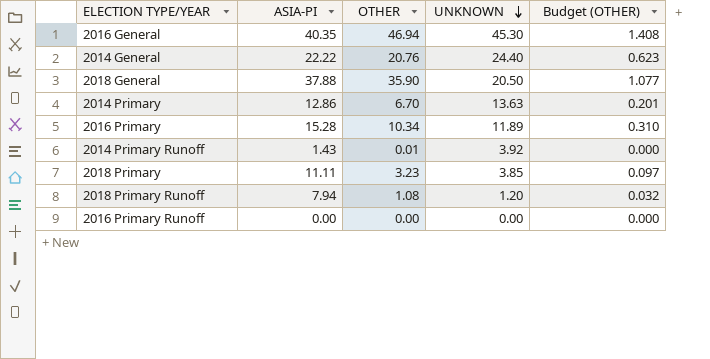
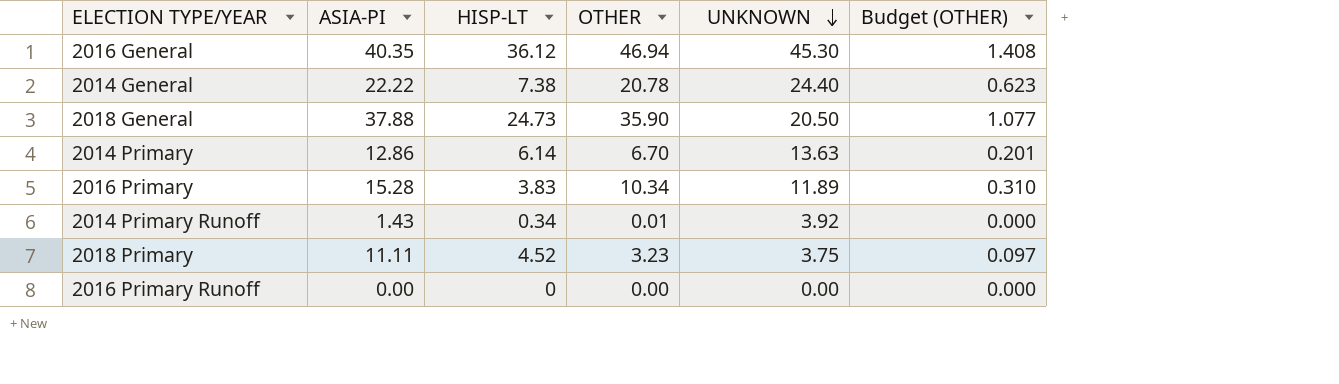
column HISP-LT | position: none -> 3
row 2018 Primary Runoff: 7.94 | 1.08 | 1.20 | 0.032 -> none
2014 General | OTHER: 20.76 -> 20.78
2018 Primary | UNKNOWN: 3.85 -> 3.75

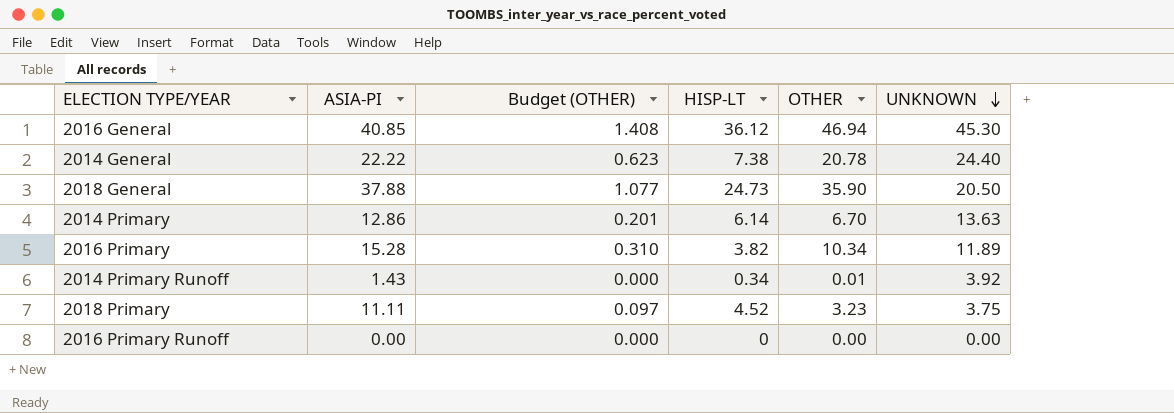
column Budget (OTHER) | position: 6 -> 3
2016 General | ASIA-PI: 40.35 -> 40.85
2016 Primary | HISP-LT: 3.83 -> 3.82

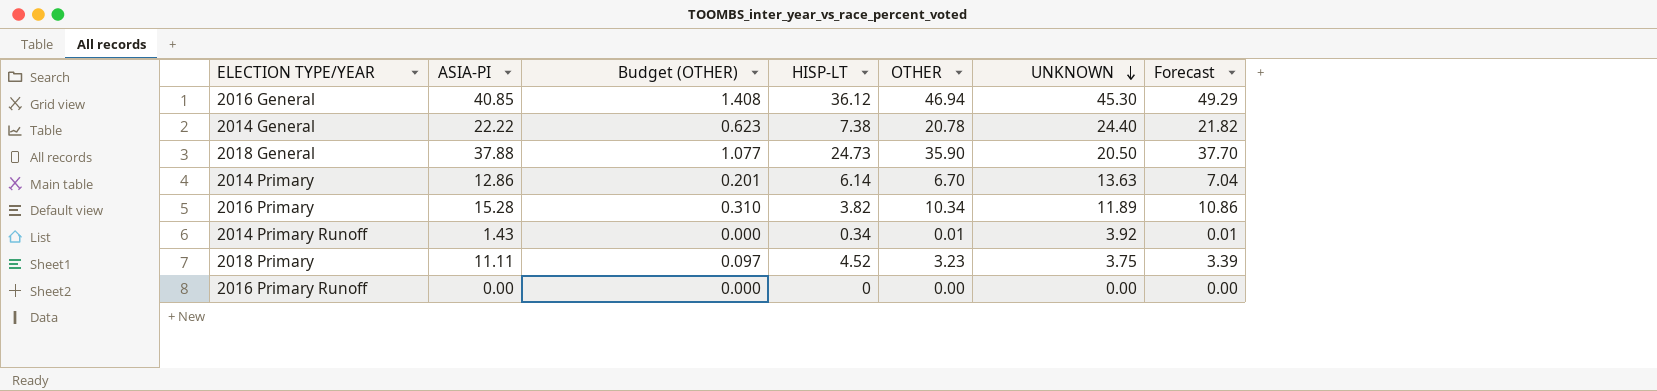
column Forecast | formula: none -> [OTHER] * 1.05

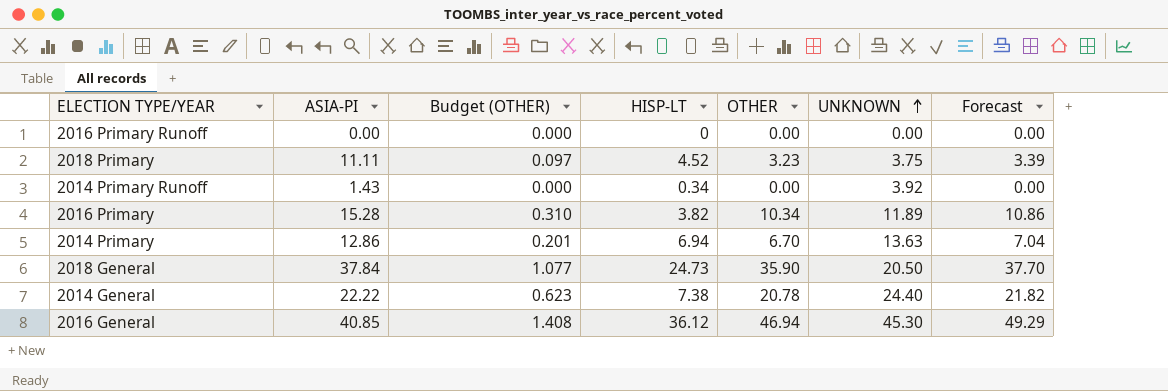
row order: UNKNOWN descending -> UNKNOWN ascending
2014 Primary Runoff | OTHER: 0.01 -> 0.00
2014 Primary Runoff | Forecast: 0.01 -> 0.00
2014 Primary | HISP-LT: 6.14 -> 6.94
2018 General | ASIA-PI: 37.88 -> 37.84

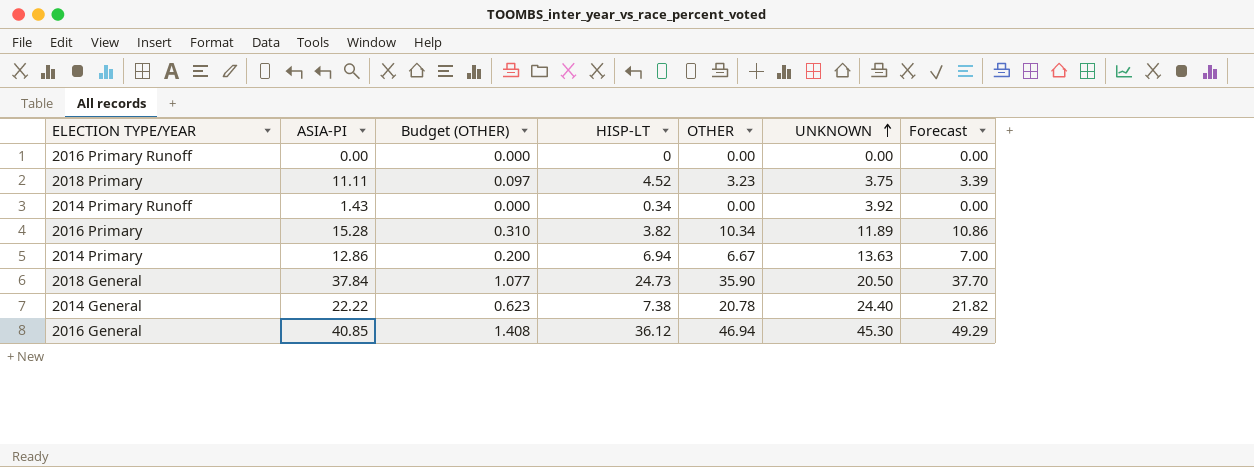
2014 Primary | Budget (OTHER): 0.201 -> 0.200
2014 Primary | OTHER: 6.70 -> 6.67
2014 Primary | Forecast: 7.04 -> 7.00

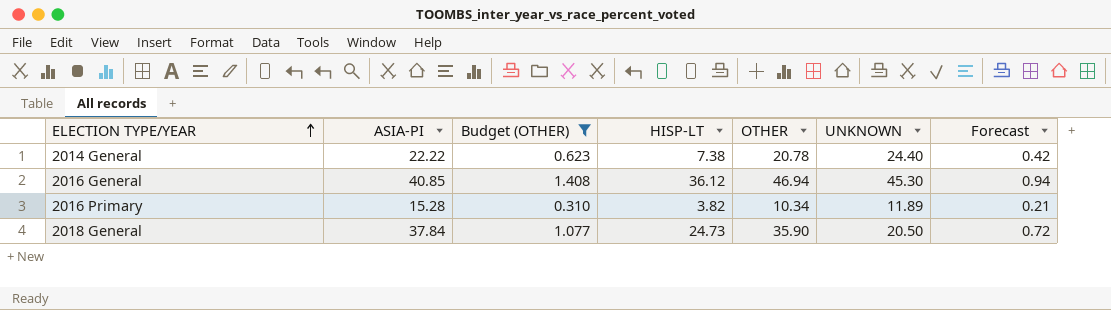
filter: none -> Budget (OTHER) >= 0.310
row order: UNKNOWN ascending -> ELECTION TYPE/YEAR ascending
column Forecast | formula: [OTHER] * 1.05 -> [OTHER] * 0.02

